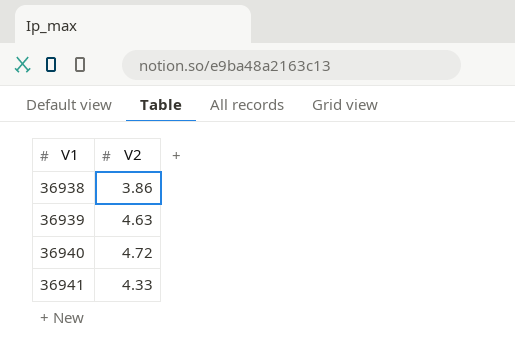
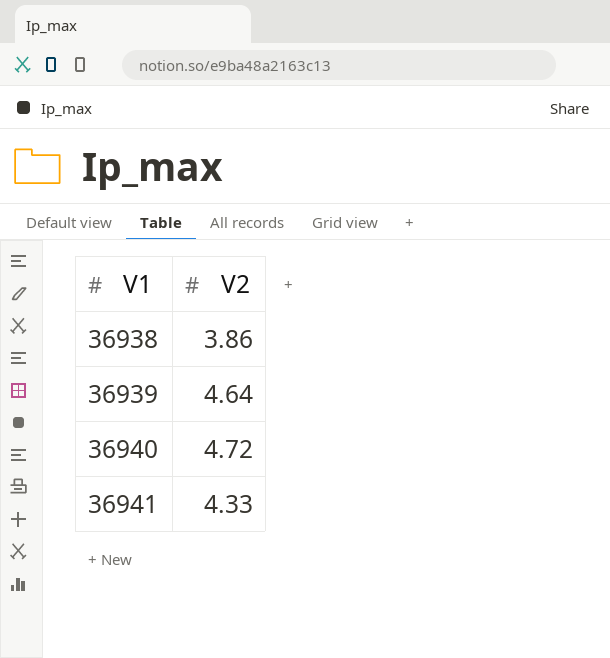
36939 | V2: 4.63 -> 4.64

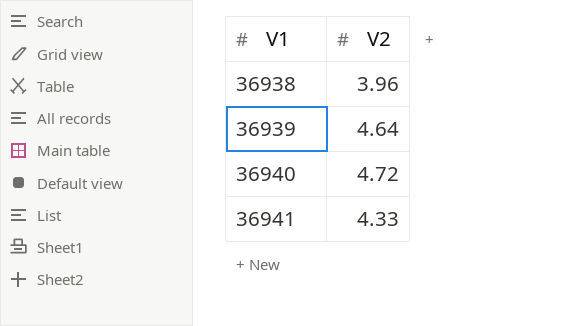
36938 | V2: 3.86 -> 3.96

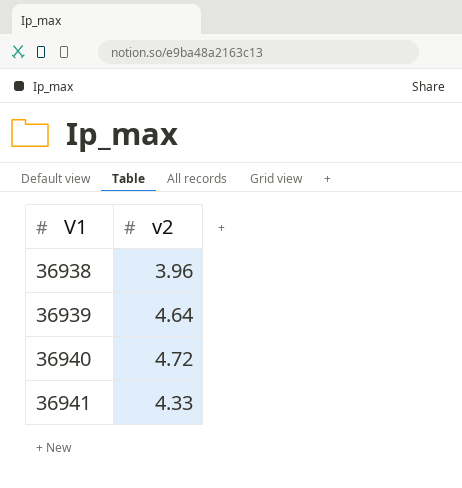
column name: V2 -> v2

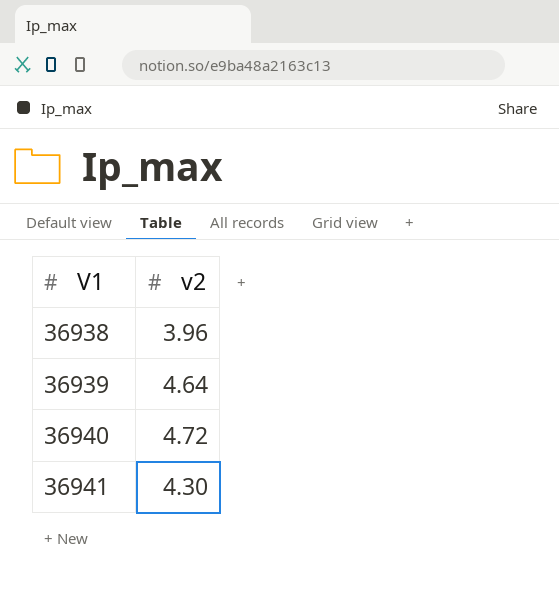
36941 | v2: 4.33 -> 4.30

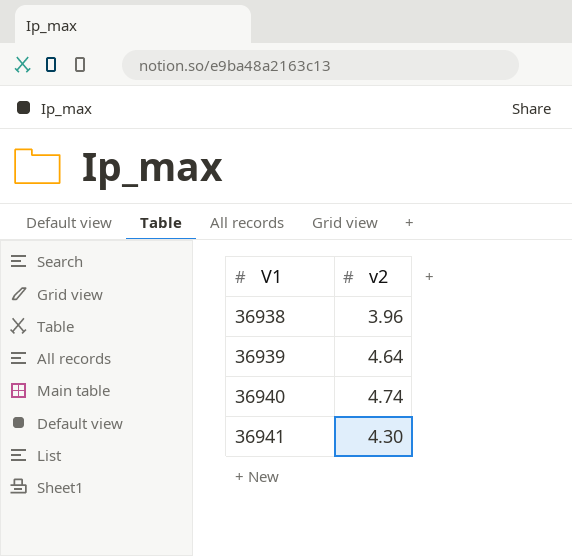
36940 | v2: 4.72 -> 4.74

